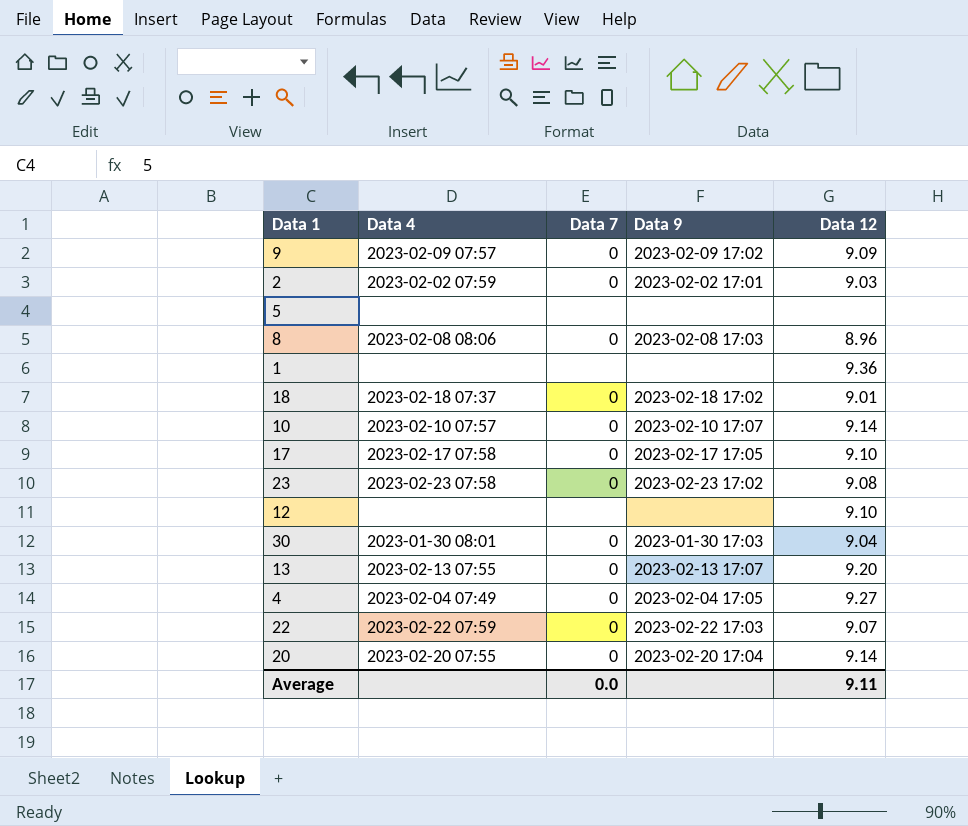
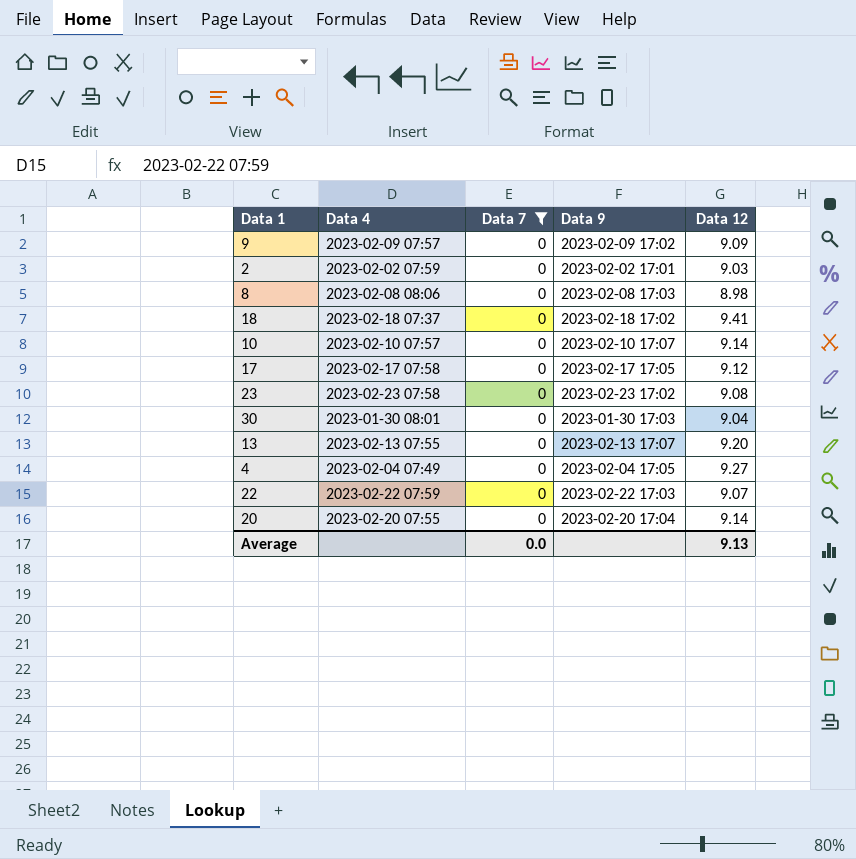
filter: none -> Data 7 = 0
8 | Data 12: 8.96 -> 8.98
18 | Data 12: 9.01 -> 9.41
17 | Data 12: 9.10 -> 9.12
Average | Data 12: 9.11 -> 9.13

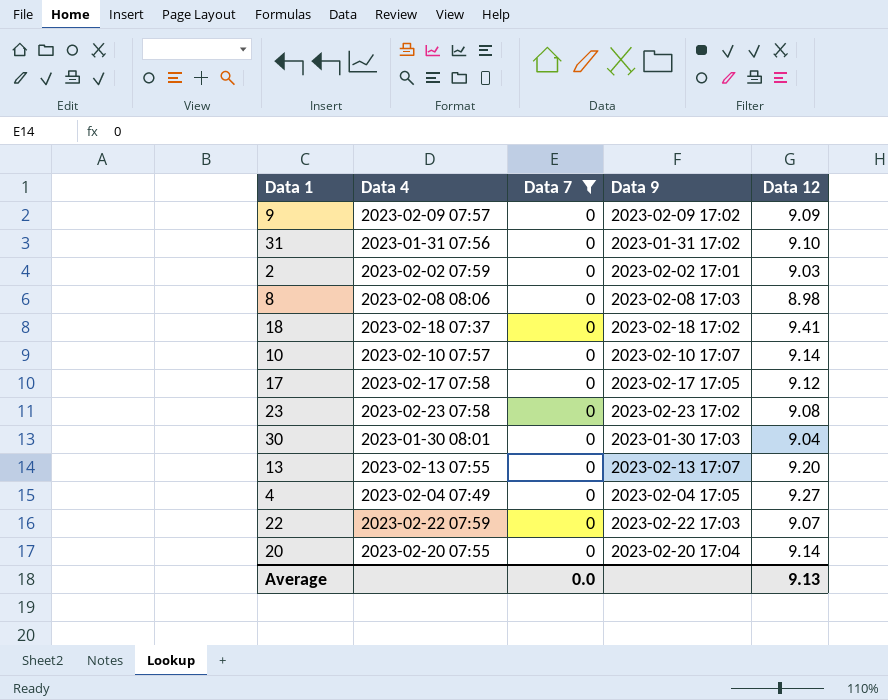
row 31: none -> 2023-01-31 07:56 | 0 | 2023-01-31 17:02 | 9.10

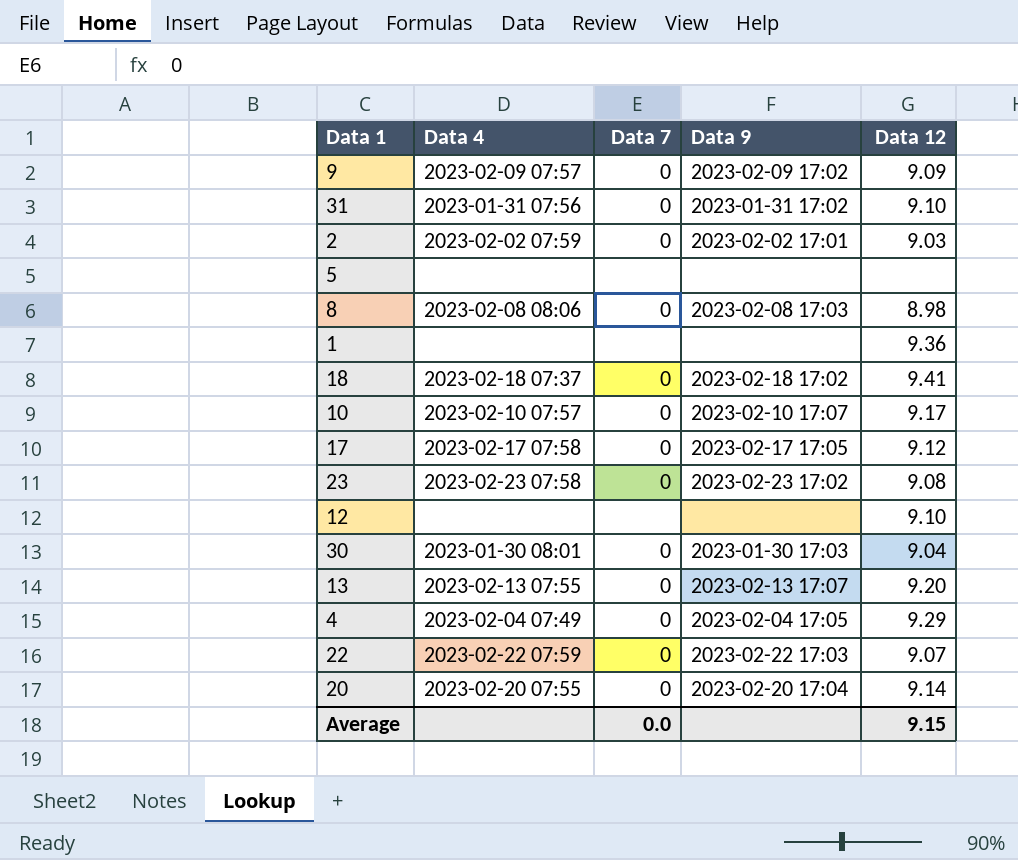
filter: Data 7 = 0 -> none
10 | Data 12: 9.14 -> 9.17
4 | Data 12: 9.27 -> 9.29
Average | Data 12: 9.13 -> 9.15

